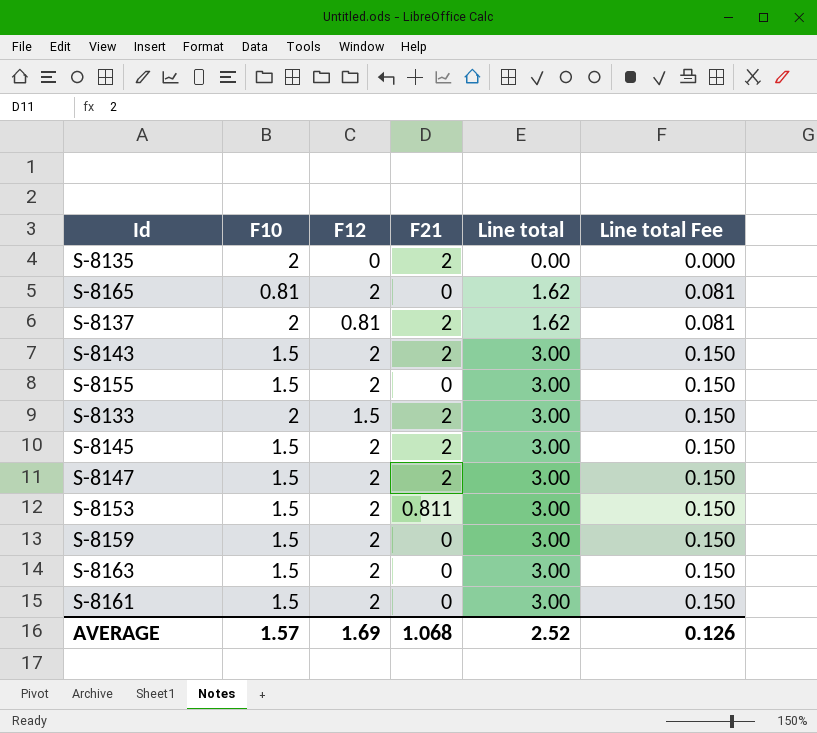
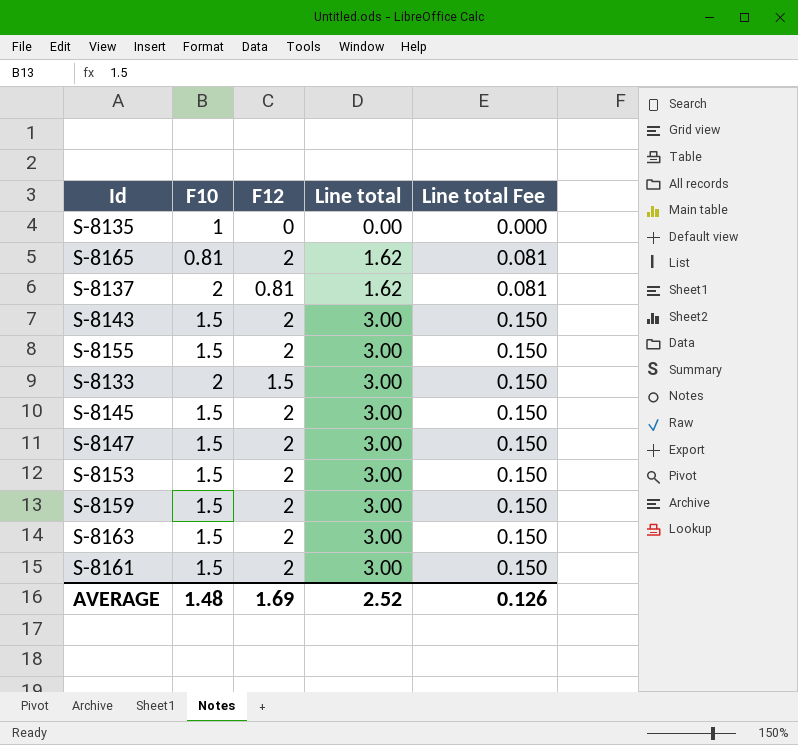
column F21 | position: 4 -> none
S-8135 | F10: 2 -> 1
AVERAGE | F10: 1.57 -> 1.48

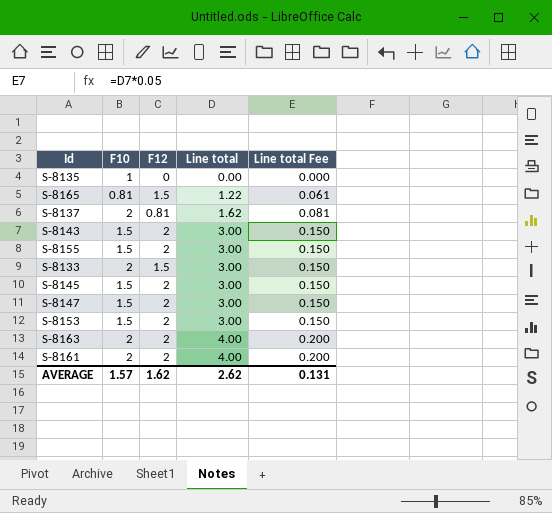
row S-8159: 1.5 | 2 | 3.00 | 0.150 -> none
S-8165 | F12: 2 -> 1.5
S-8165 | Line total: 1.62 -> 1.22
S-8165 | Line total Fee: 0.081 -> 0.061
S-8163 | F10: 1.5 -> 2
S-8163 | Line total: 3.00 -> 4.00
S-8163 | Line total Fee: 0.150 -> 0.200
S-8161 | F10: 1.5 -> 2
S-8161 | Line total: 3.00 -> 4.00
S-8161 | Line total Fee: 0.150 -> 0.200
AVERAGE | F10: 1.48 -> 1.57
AVERAGE | F12: 1.69 -> 1.62
AVERAGE | Line total: 2.52 -> 2.62
AVERAGE | Line total Fee: 0.126 -> 0.131

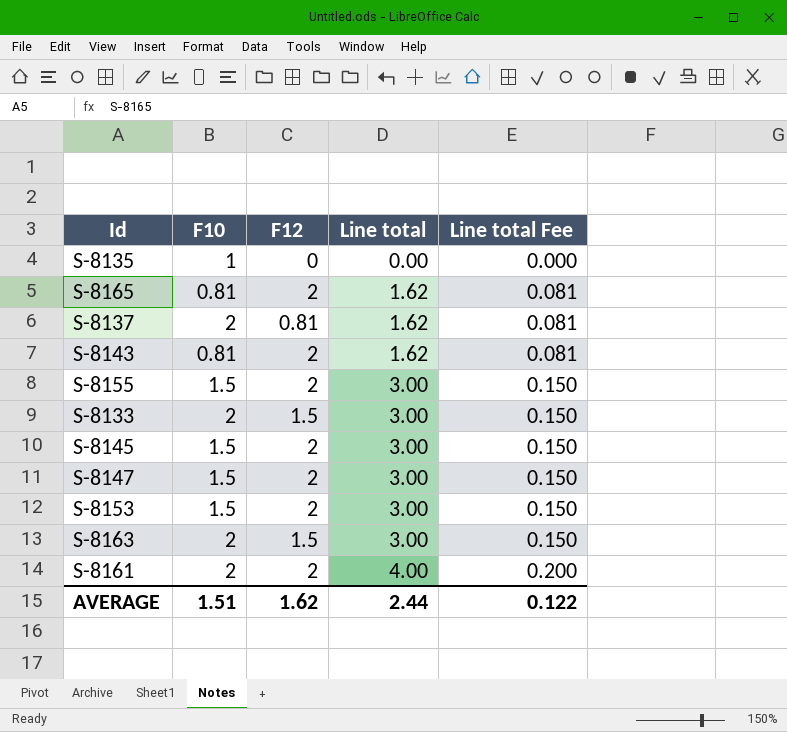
S-8165 | F12: 1.5 -> 2
S-8165 | Line total: 1.22 -> 1.62
S-8165 | Line total Fee: 0.061 -> 0.081
S-8143 | F10: 1.5 -> 0.81
S-8143 | Line total: 3.00 -> 1.62
S-8143 | Line total Fee: 0.150 -> 0.081
S-8163 | F12: 2 -> 1.5
S-8163 | Line total: 4.00 -> 3.00
S-8163 | Line total Fee: 0.200 -> 0.150
AVERAGE | F10: 1.57 -> 1.51
AVERAGE | Line total: 2.62 -> 2.44
AVERAGE | Line total Fee: 0.131 -> 0.122

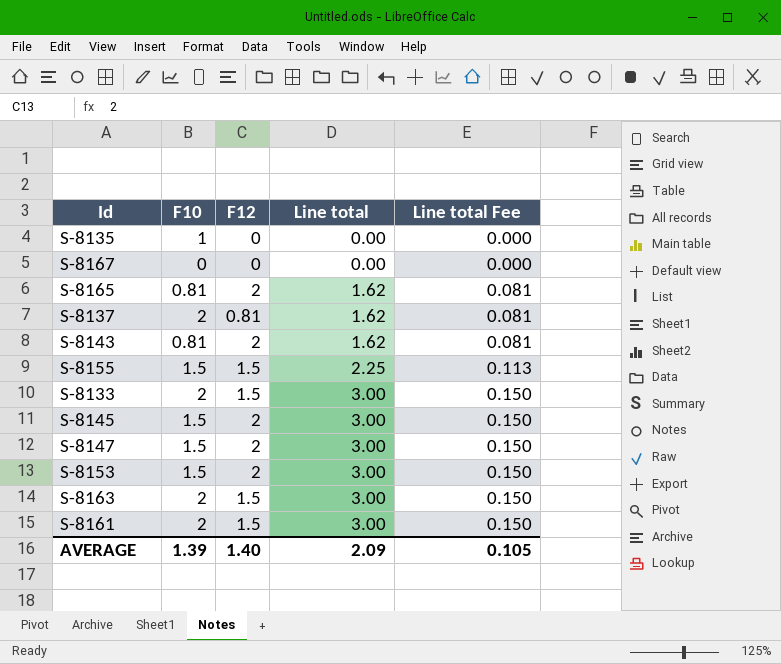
row S-8167: none -> 0 | 0 | 0.00 | 0.000
S-8155 | F12: 2 -> 1.5
S-8155 | Line total: 3.00 -> 2.25
S-8155 | Line total Fee: 0.150 -> 0.113
S-8161 | F12: 2 -> 1.5
S-8161 | Line total: 4.00 -> 3.00
S-8161 | Line total Fee: 0.200 -> 0.150
AVERAGE | F10: 1.51 -> 1.39
AVERAGE | F12: 1.62 -> 1.40
AVERAGE | Line total: 2.44 -> 2.09
AVERAGE | Line total Fee: 0.122 -> 0.105

